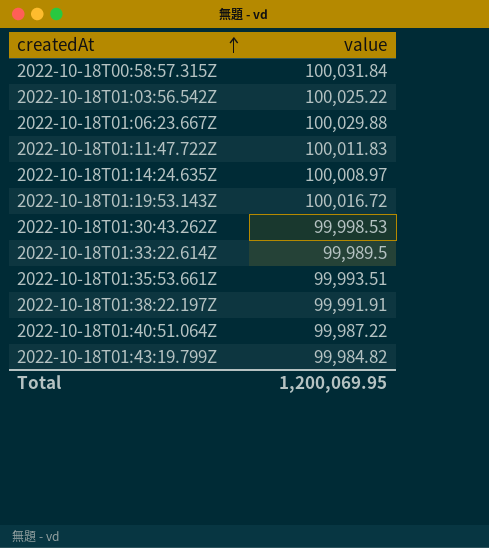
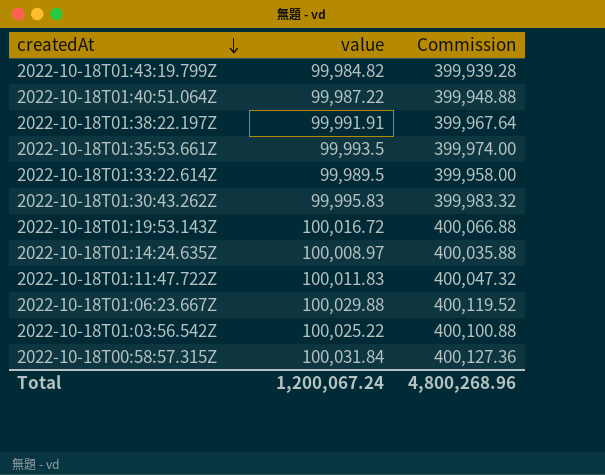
row order: createdAt ascending -> createdAt descending
column Commission | formula: none -> [value] * 4
2022-10-18T01:35:53.661Z | value: 99,993.51 -> 99,993.5
2022-10-18T01:30:43.262Z | value: 99,998.53 -> 99,995.83
Total | value: 1,200,069.95 -> 1,200,067.24

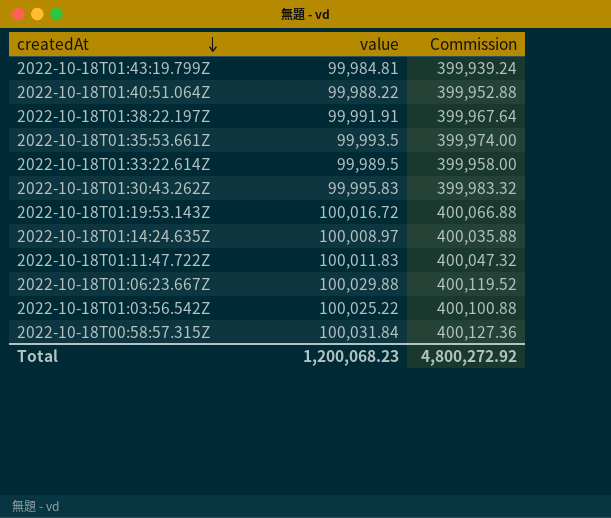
2022-10-18T01:43:19.799Z | value: 99,984.82 -> 99,984.81
2022-10-18T01:43:19.799Z | Commission: 399,939.28 -> 399,939.24
2022-10-18T01:40:51.064Z | value: 99,987.22 -> 99,988.22
2022-10-18T01:40:51.064Z | Commission: 399,948.88 -> 399,952.88
Total | value: 1,200,067.24 -> 1,200,068.23
Total | Commission: 4,800,268.96 -> 4,800,272.92

